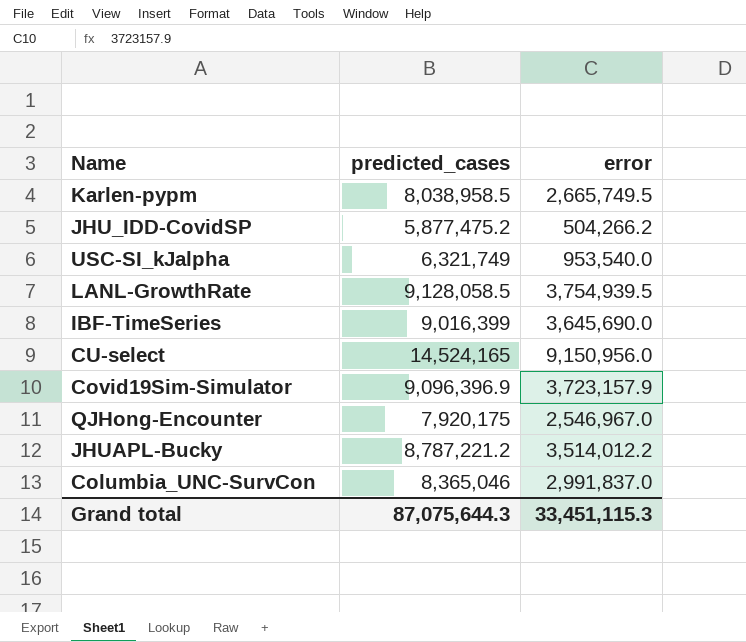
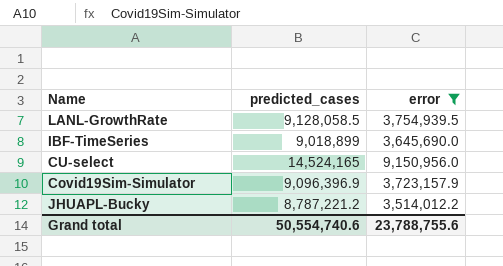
filter: none -> error >= 3,514,012.2
IBF-TimeSeries | predicted_cases: 9,016,399 -> 9,018,899
Grand total | predicted_cases: 87,075,644.3 -> 50,554,740.6
Grand total | error: 33,451,115.3 -> 23,788,755.6

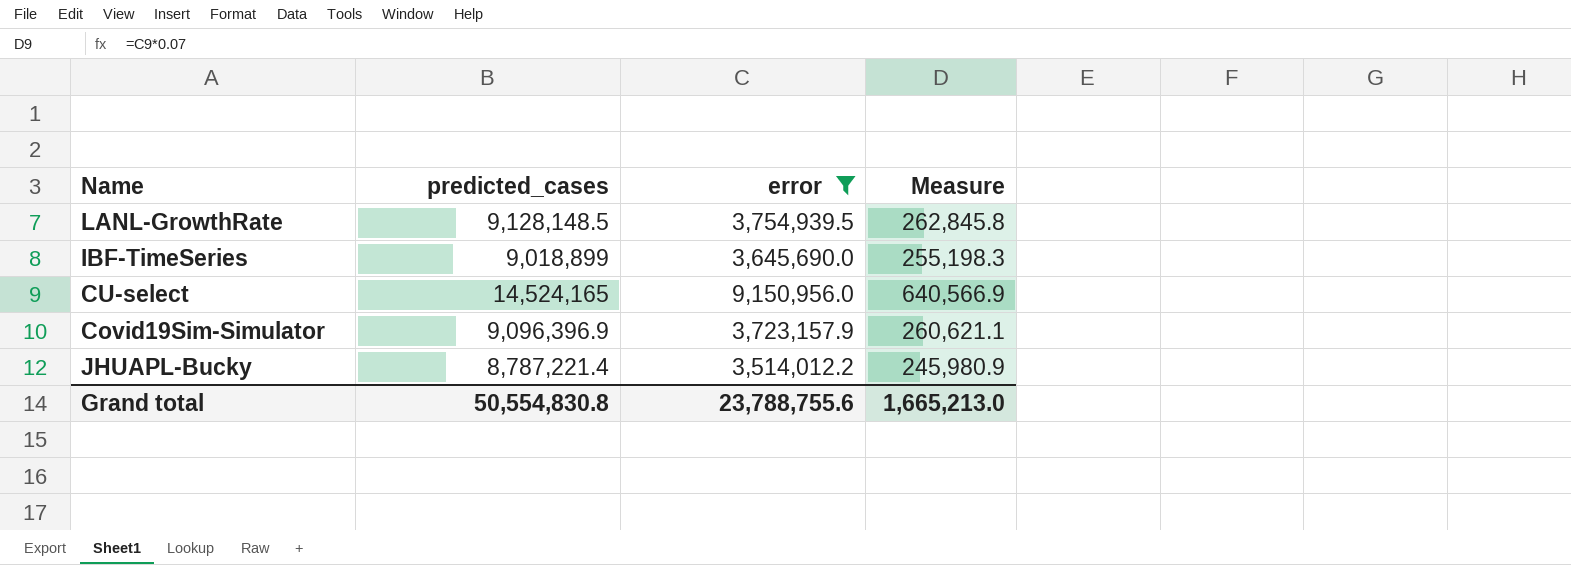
column Measure | formula: none -> [error] * 0.07
LANL-GrowthRate | predicted_cases: 9,128,058.5 -> 9,128,148.5
JHUAPL-Bucky | predicted_cases: 8,787,221.2 -> 8,787,221.4
Grand total | predicted_cases: 50,554,740.6 -> 50,554,830.8

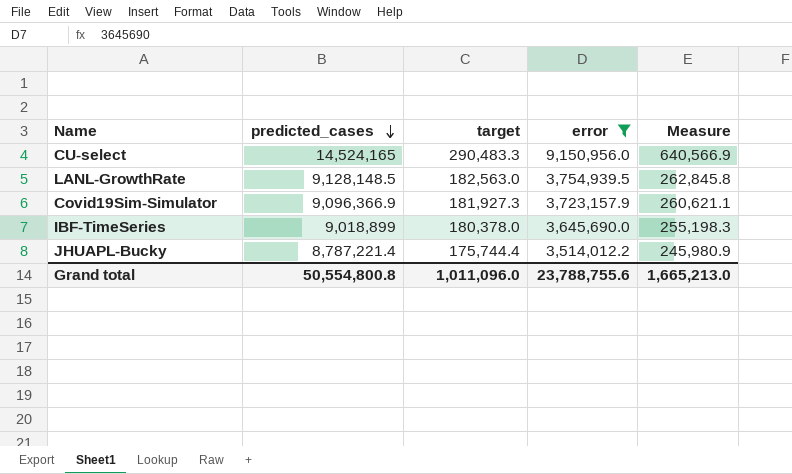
row order: none -> predicted_cases descending
column target | formula: none -> [predicted_cases] * 0.02
Covid19Sim-Simulator | predicted_cases: 9,096,396.9 -> 9,096,366.9
Grand total | predicted_cases: 50,554,830.8 -> 50,554,800.8

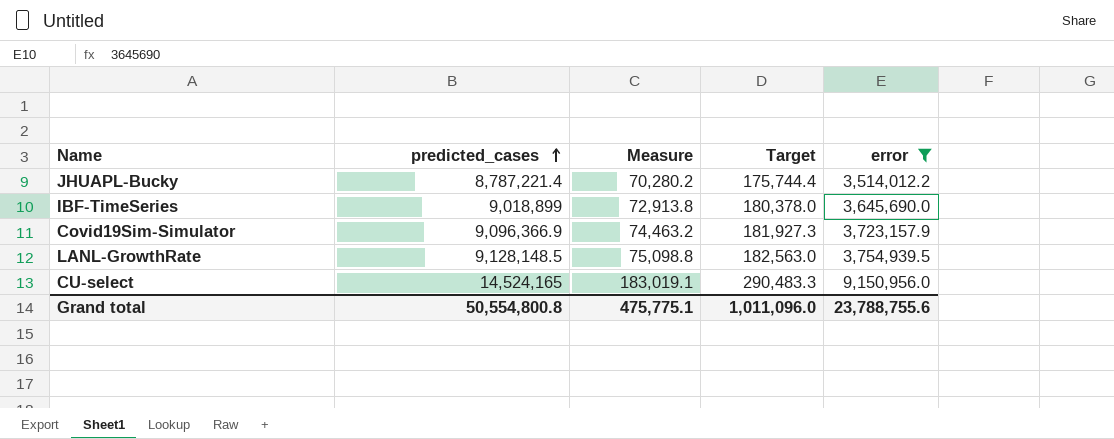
row order: predicted_cases descending -> predicted_cases ascending
column Measure | formula: [error] * 0.07 -> [error] * 0.02
column Measure | position: 5 -> 3
column name: target -> Target
Grand total | Measure: 1,665,213.0 -> 475,775.1

